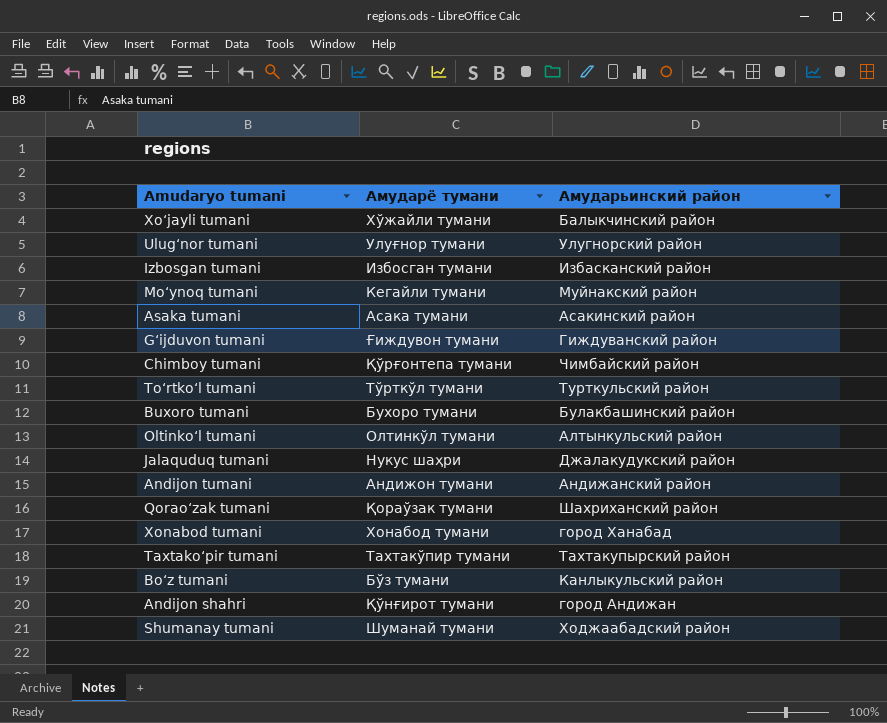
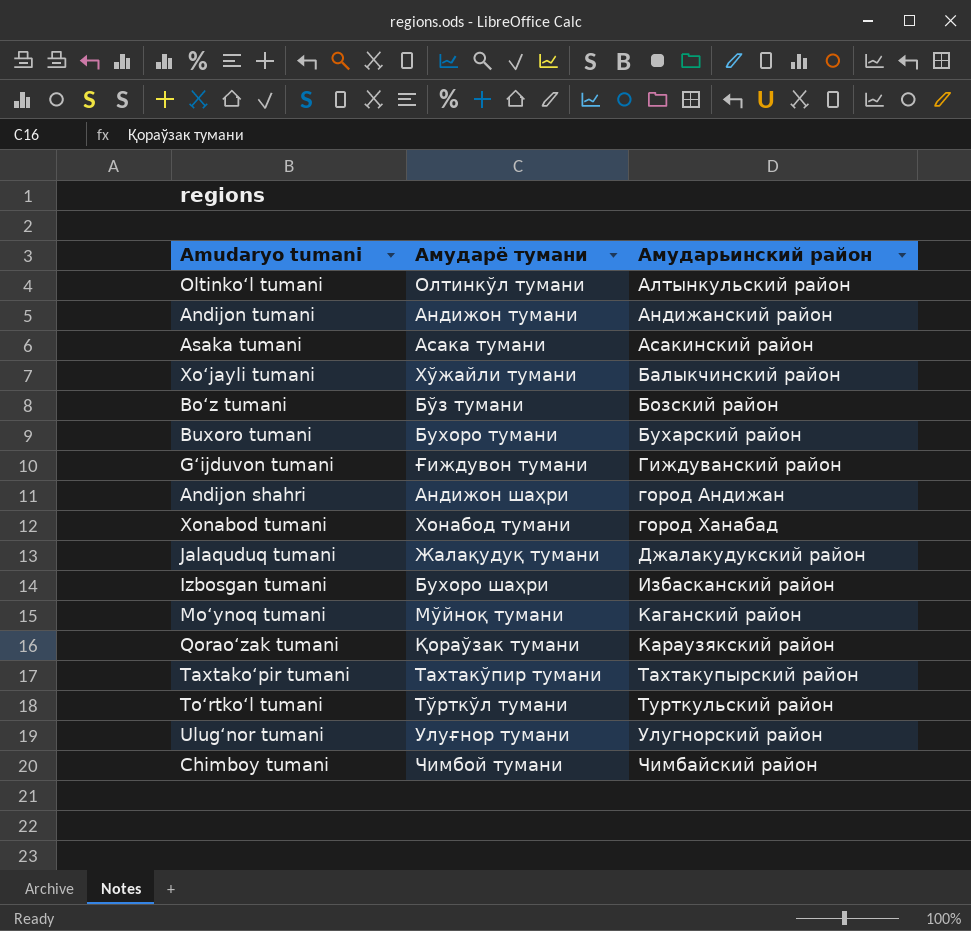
row order: none -> Амударьинский район ascending
row Shumanay tumani: Шуманай тумани | Ходжаабадский район -> none
Bo‘z tumani | Амударьинский район: Канлыкульский район -> Бозский район
Buxoro tumani | Амударьинский район: Булакбашинский район -> Бухарский район
Andijon shahri | Амударё тумани: Қўнғирот тумани -> Андижон шаҳри
Jalaquduq tumani | Амударё тумани: Нукус шаҳри -> Жалақудуқ тумани
Izbosgan tumani | Амударё тумани: Избосган тумани -> Бухоро шаҳри
Mo‘ynoq tumani | Амударё тумани: Кегайли тумани -> Мўйноқ тумани
Mo‘ynoq tumani | Амударьинский район: Муйнакский район -> Каганский район
Qorao‘zak tumani | Амударьинский район: Шахриханский район -> Караузякский район
Chimboy tumani | Амударё тумани: Қўрғонтепа тумани -> Чимбой тумани

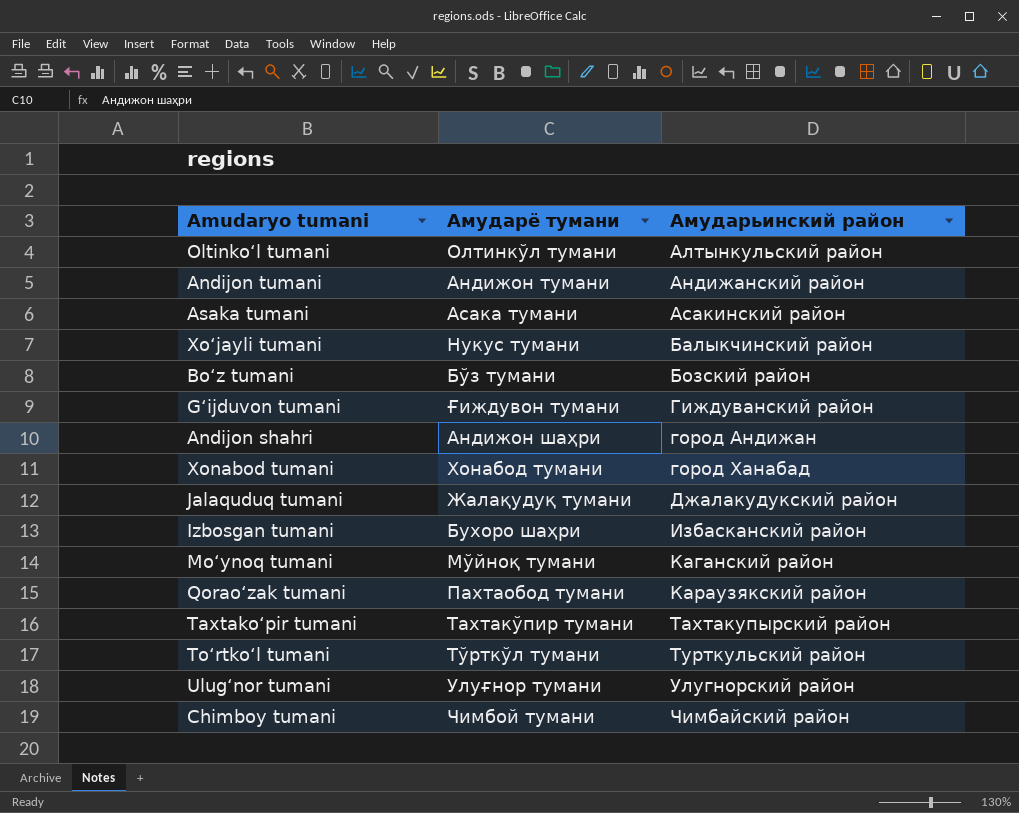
row Buxoro tumani: Бухоро тумани | Бухарский район -> none
Xo‘jayli tumani | Амударё тумани: Хўжайли тумани -> Нукус тумани
Qorao‘zak tumani | Амударё тумани: Қораўзак тумани -> Пахтаобод тумани

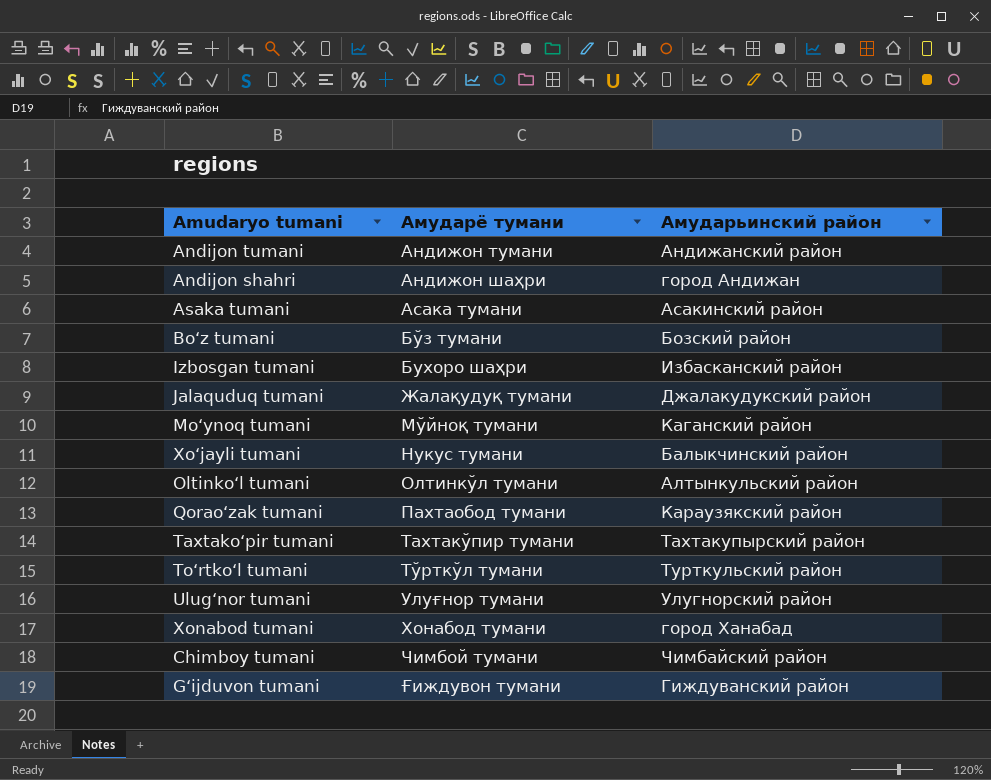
row order: Амударьинский район ascending -> Амударё тумани ascending

